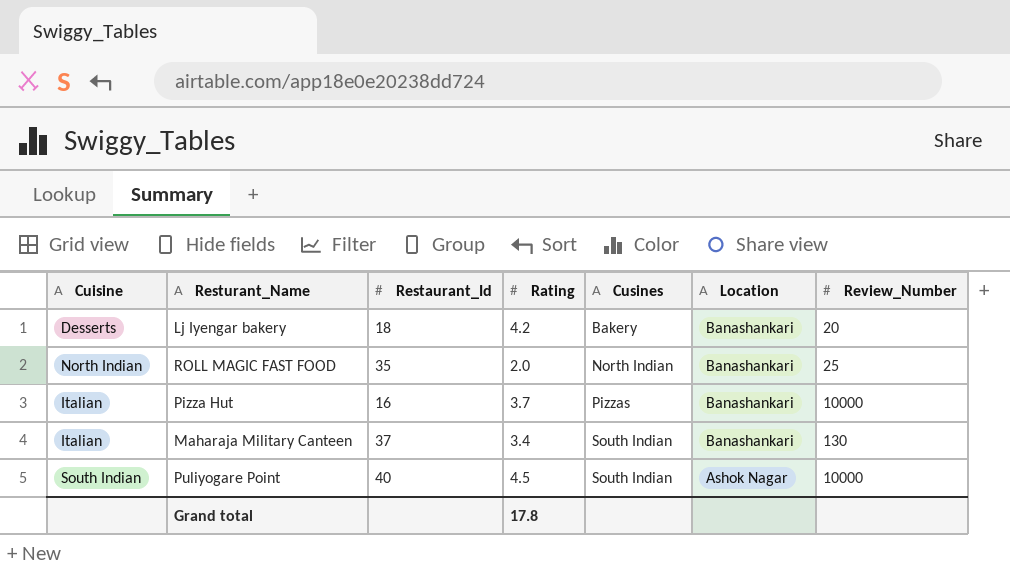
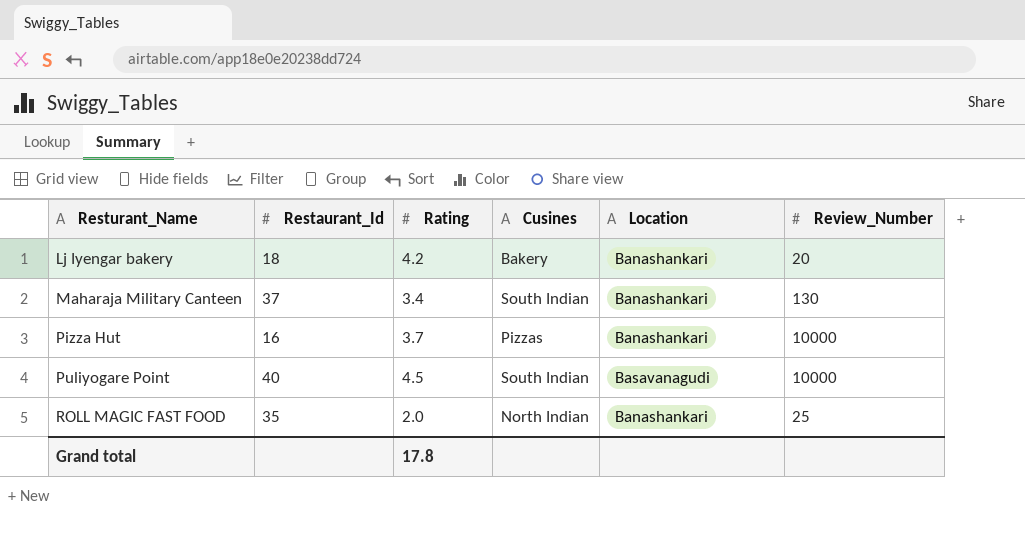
row order: Cusines ascending -> Resturant_Name ascending
column Cuisine | position: 1 -> none
Puliyogare Point | Location: Ashok Nagar -> Basavanagudi

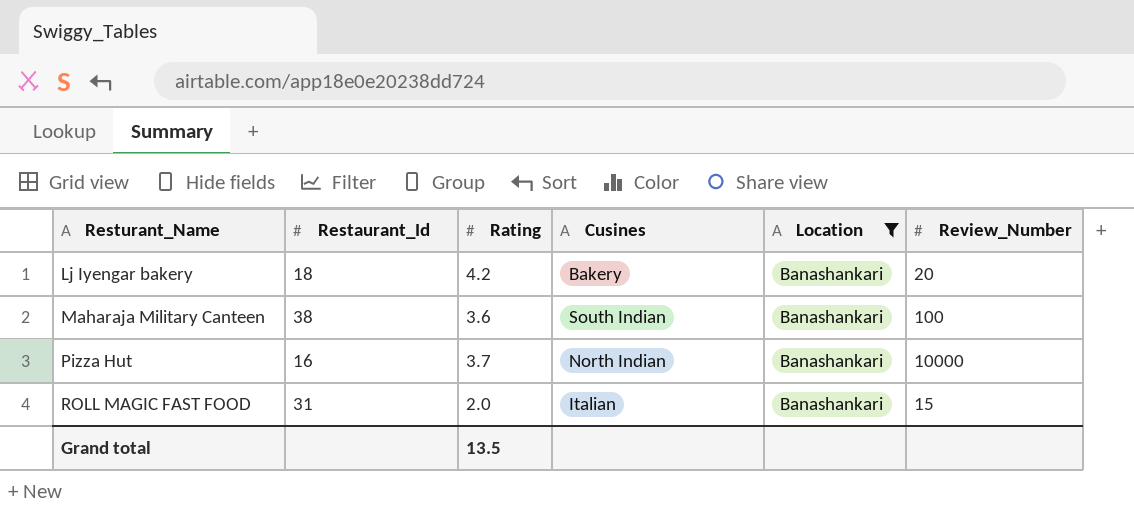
filter: none -> Location = Banashankari
Maharaja Military Canteen | Restaurant_Id: 37 -> 38
Maharaja Military Canteen | Rating: 3.4 -> 3.6
Maharaja Military Canteen | Review_Number: 130 -> 100
Pizza Hut | Cusines: Pizzas -> North Indian
ROLL MAGIC FAST FOOD | Restaurant_Id: 35 -> 31
ROLL MAGIC FAST FOOD | Cusines: North Indian -> Italian
ROLL MAGIC FAST FOOD | Review_Number: 25 -> 15
Grand total | Rating: 17.8 -> 13.5

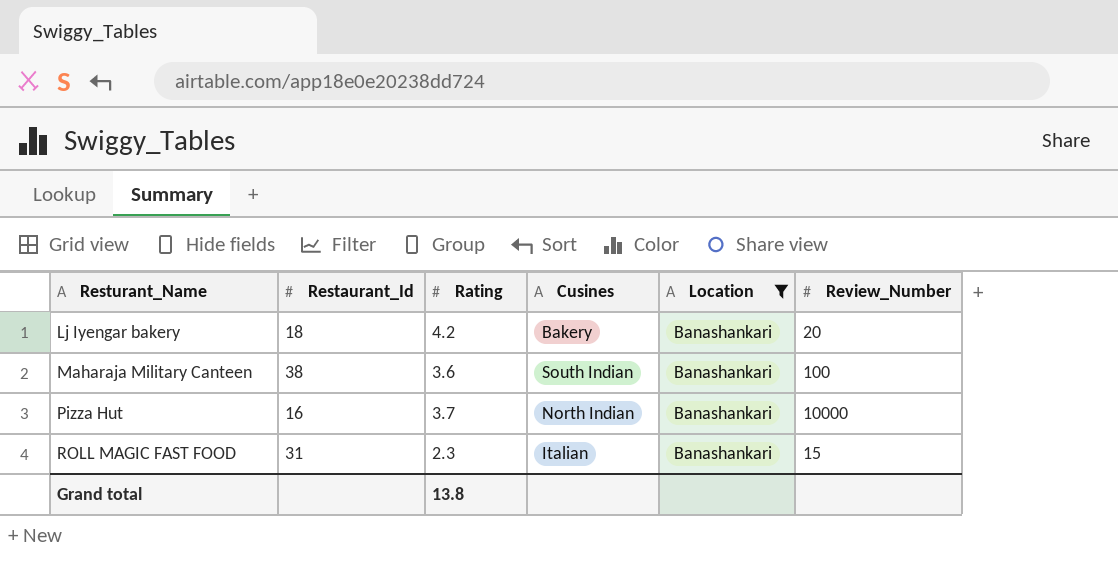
ROLL MAGIC FAST FOOD | Rating: 2.0 -> 2.3
Grand total | Rating: 13.5 -> 13.8

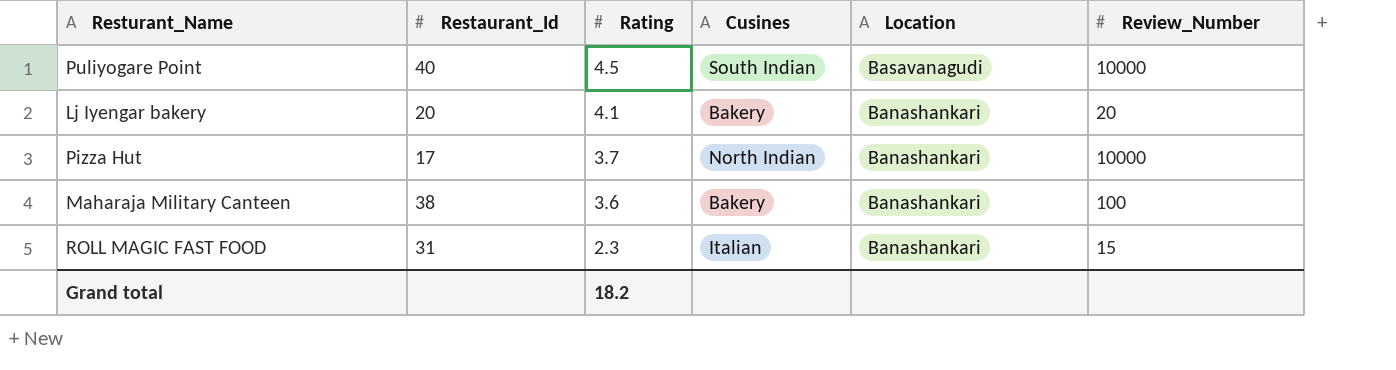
filter: Location = Banashankari -> none
row order: Resturant_Name ascending -> Rating descending
Lj Iyengar bakery | Restaurant_Id: 18 -> 20
Lj Iyengar bakery | Rating: 4.2 -> 4.1
Pizza Hut | Restaurant_Id: 16 -> 17
Maharaja Military Canteen | Cusines: South Indian -> Bakery
Grand total | Rating: 13.8 -> 18.2

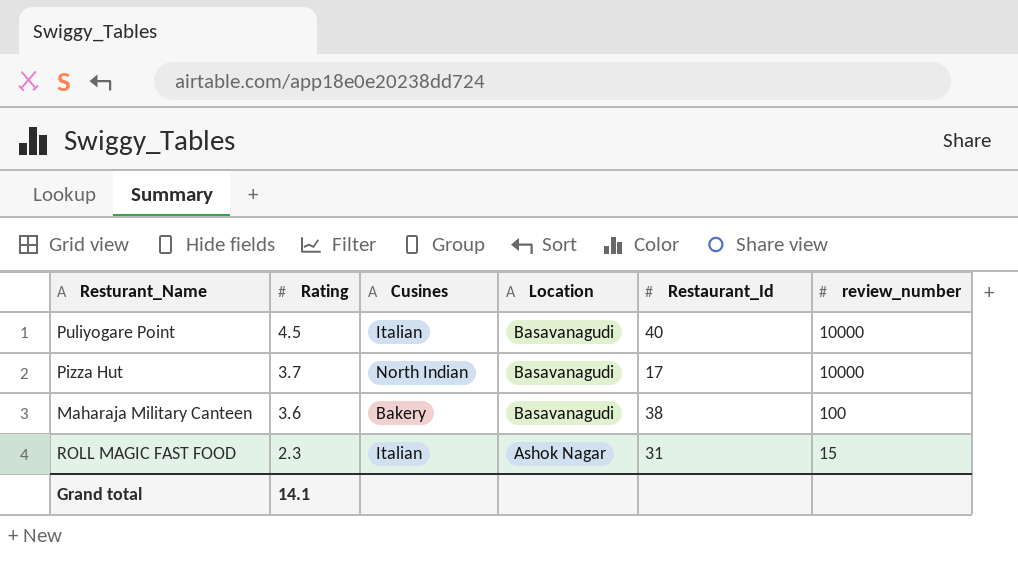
column Restaurant_Id | position: 2 -> 5
column name: Review_Number -> review_number
row Lj Iyengar bakery: 20 | 4.1 | Bakery | Banashankari | 20 -> none
Puliyogare Point | Cusines: South Indian -> Italian
Pizza Hut | Location: Banashankari -> Basavanagudi
Maharaja Military Canteen | Location: Banashankari -> Basavanagudi
ROLL MAGIC FAST FOOD | Location: Banashankari -> Ashok Nagar
Grand total | Rating: 18.2 -> 14.1

